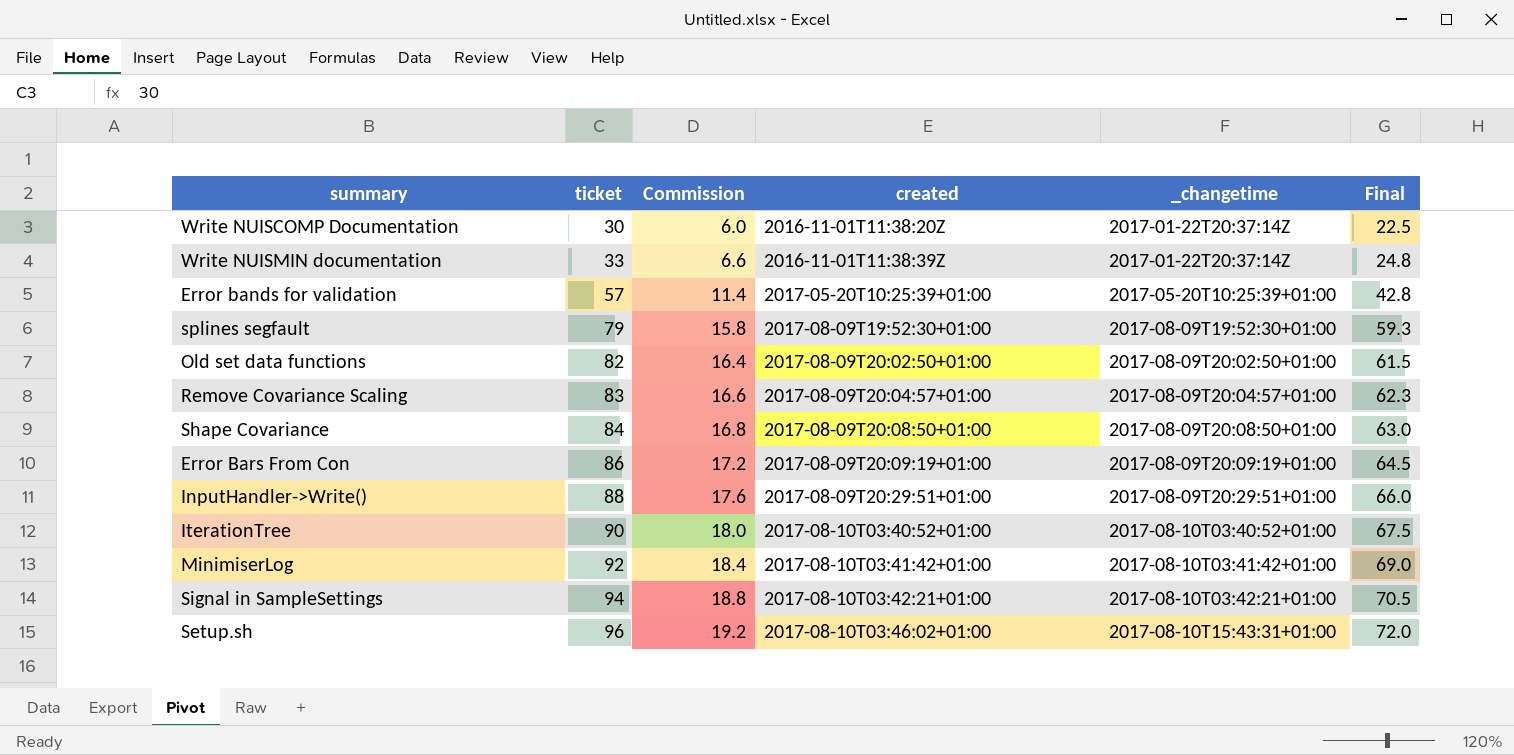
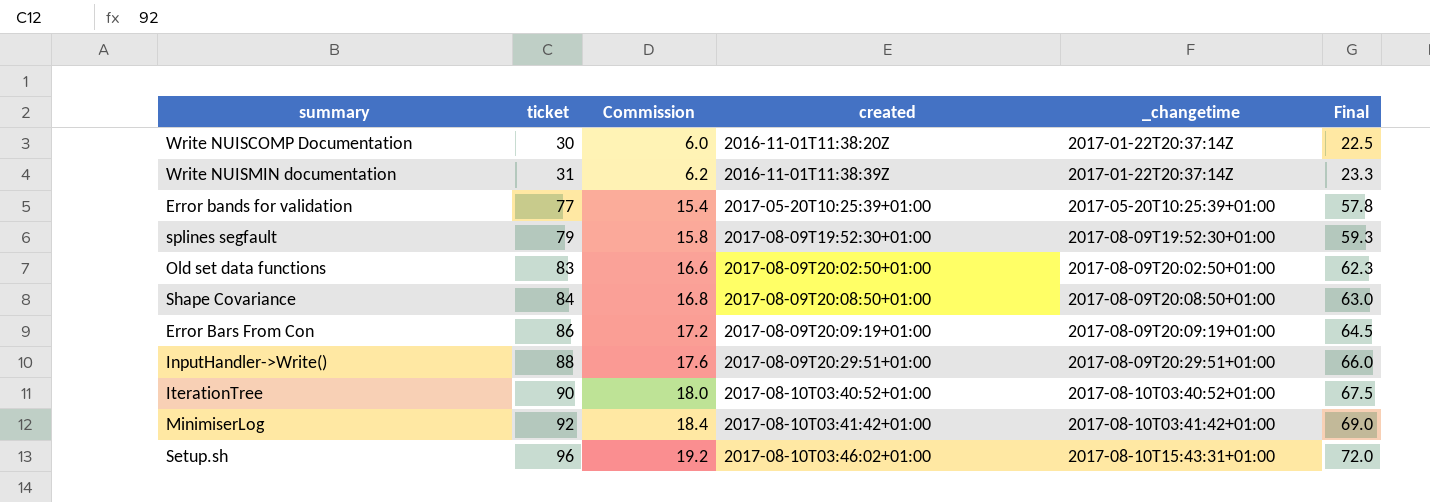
row Remove Covariance Scaling: 83 | 16.6 | 2017-08-09T20:04:57+01:00 | 2017-08-09T20:04:57+01:00 | 62.3 -> none
row Signal in SampleSettings: 94 | 18.8 | 2017-08-10T03:42:21+01:00 | 2017-08-10T03:42:21+01:00 | 70.5 -> none
Write NUISMIN documentation | ticket: 33 -> 31
Write NUISMIN documentation | Commission: 6.6 -> 6.2
Write NUISMIN documentation | Final: 24.8 -> 23.3
Error bands for validation | ticket: 57 -> 77
Error bands for validation | Commission: 11.4 -> 15.4
Error bands for validation | Final: 42.8 -> 57.8
Old set data functions | ticket: 82 -> 83
Old set data functions | Commission: 16.4 -> 16.6
Old set data functions | Final: 61.5 -> 62.3

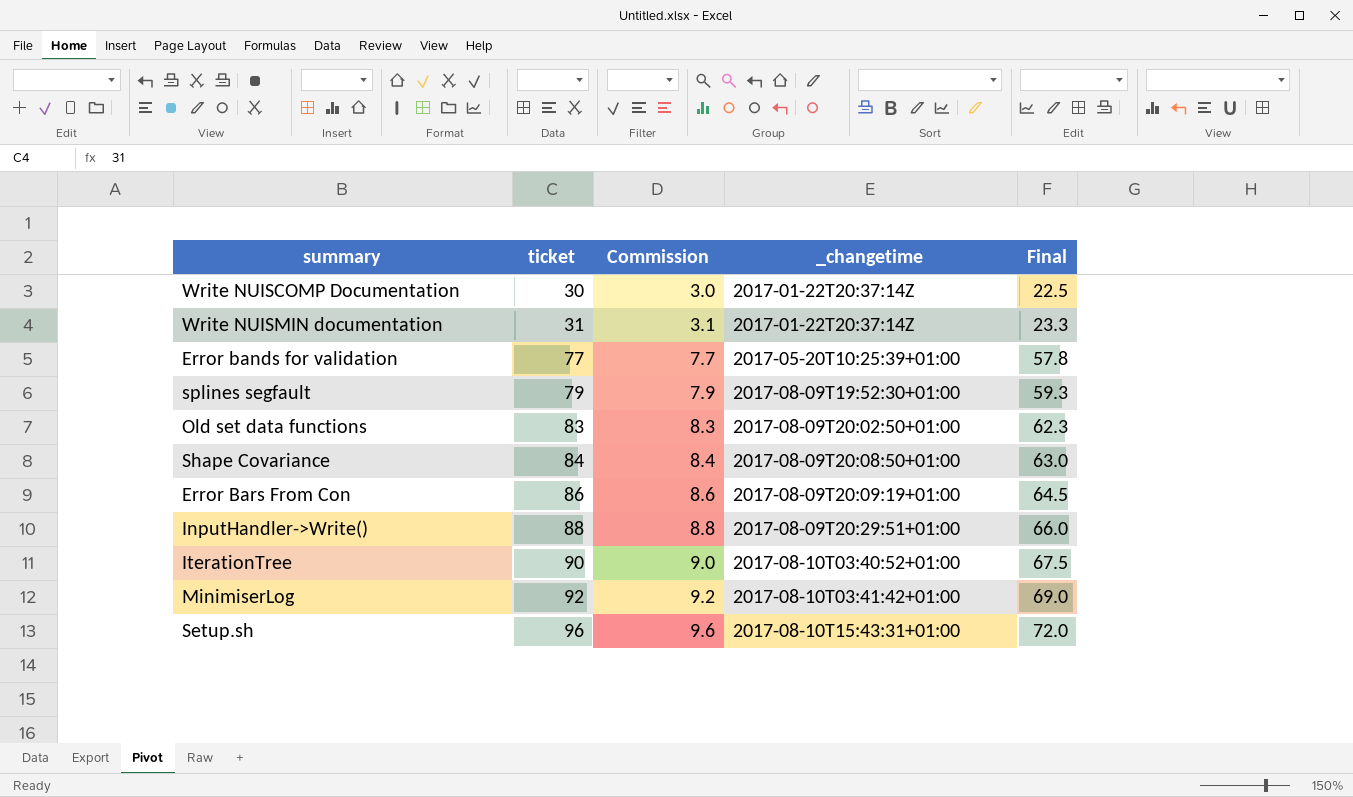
column created | position: 4 -> none
column Commission | formula: [ticket] * 0.2 -> [ticket] * 0.1

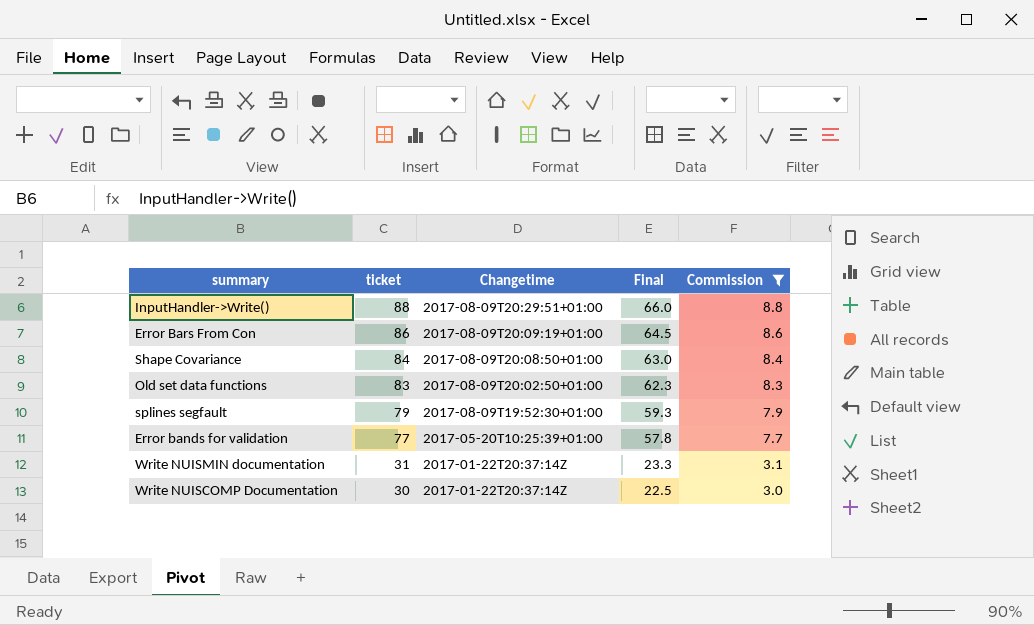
filter: none -> Commission <= 8.8
row order: ticket ascending -> ticket descending
column name: _changetime -> Changetime
column Commission | position: 3 -> 5

